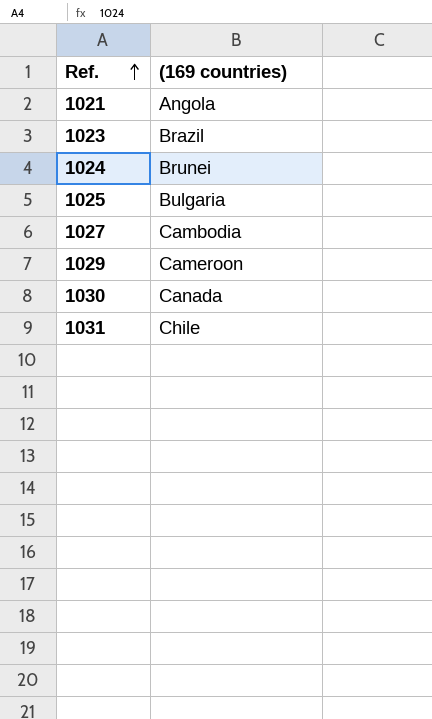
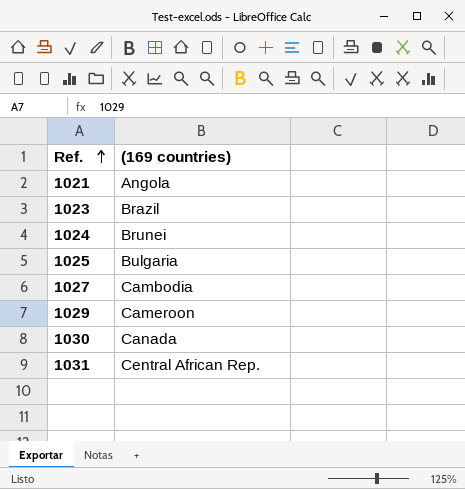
1031 | (169 countries): Chile -> Central African Rep.

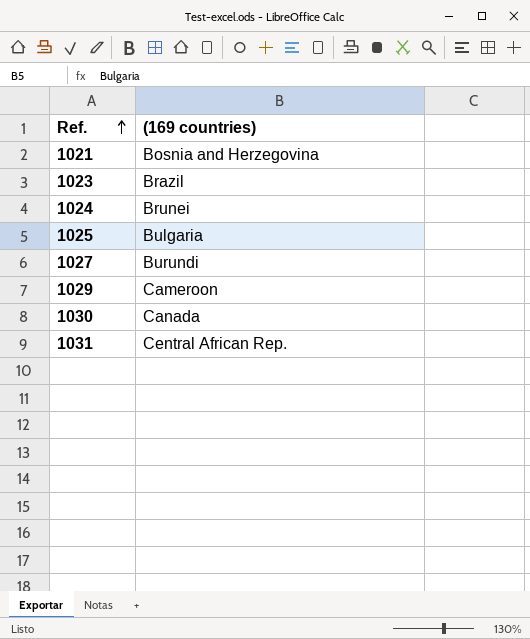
1021 | (169 countries): Angola -> Bosnia and Herzegovina
1027 | (169 countries): Cambodia -> Burundi

